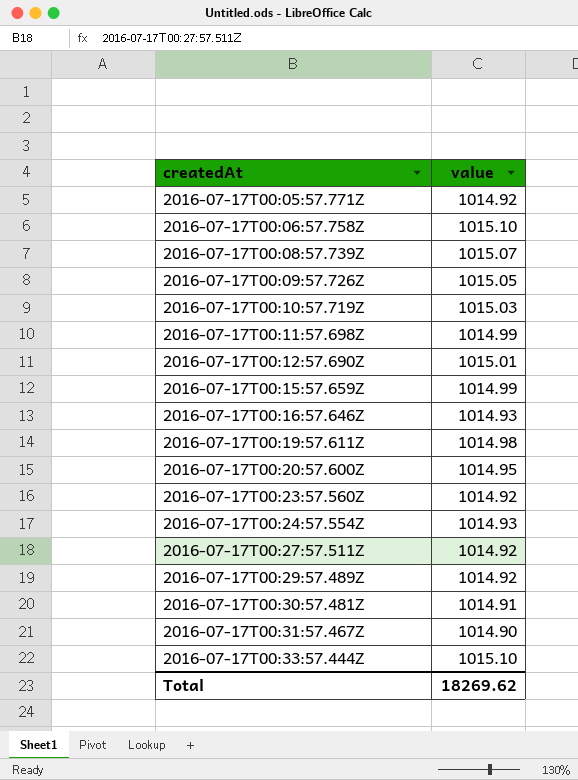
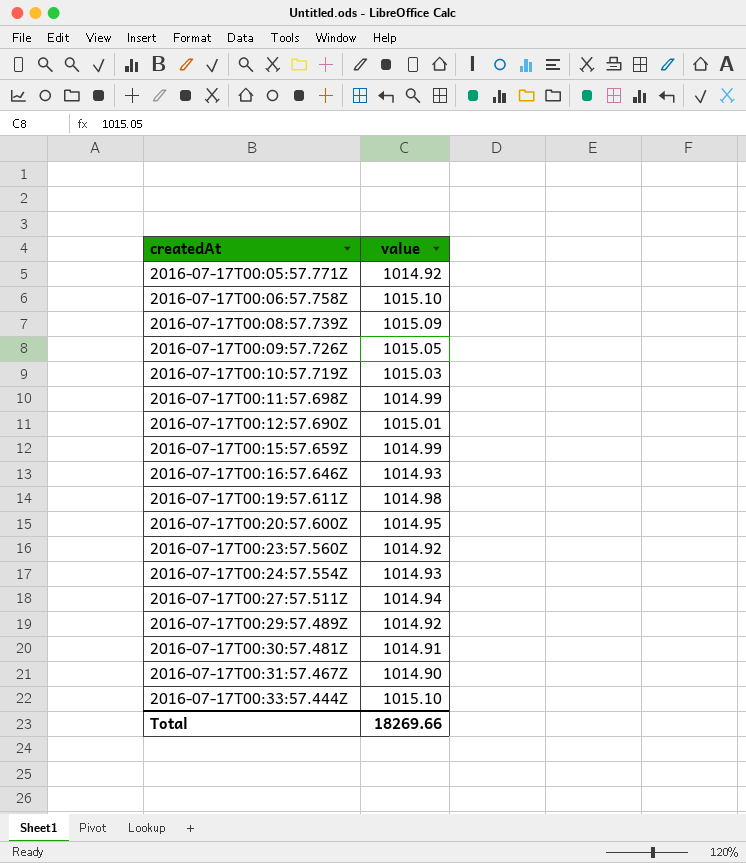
2016-07-17T00:08:57.739Z | value: 1015.07 -> 1015.09
2016-07-17T00:27:57.511Z | value: 1014.92 -> 1014.94
Total | value: 18269.62 -> 18269.66

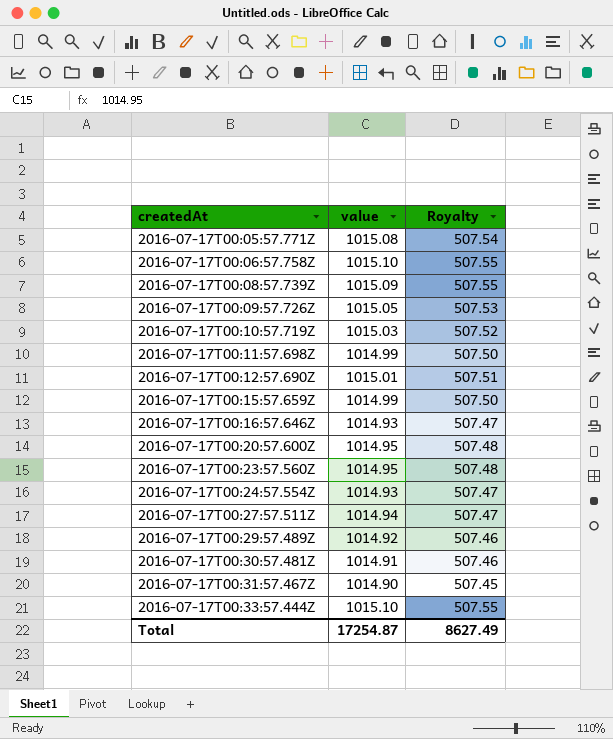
column Royalty | formula: none -> [value] * 0.5
row 2016-07-17T00:19:57.611Z: 1014.98 -> none
2016-07-17T00:05:57.771Z | value: 1014.92 -> 1015.08
2016-07-17T00:23:57.560Z | value: 1014.92 -> 1014.95
Total | value: 18269.66 -> 17254.87

